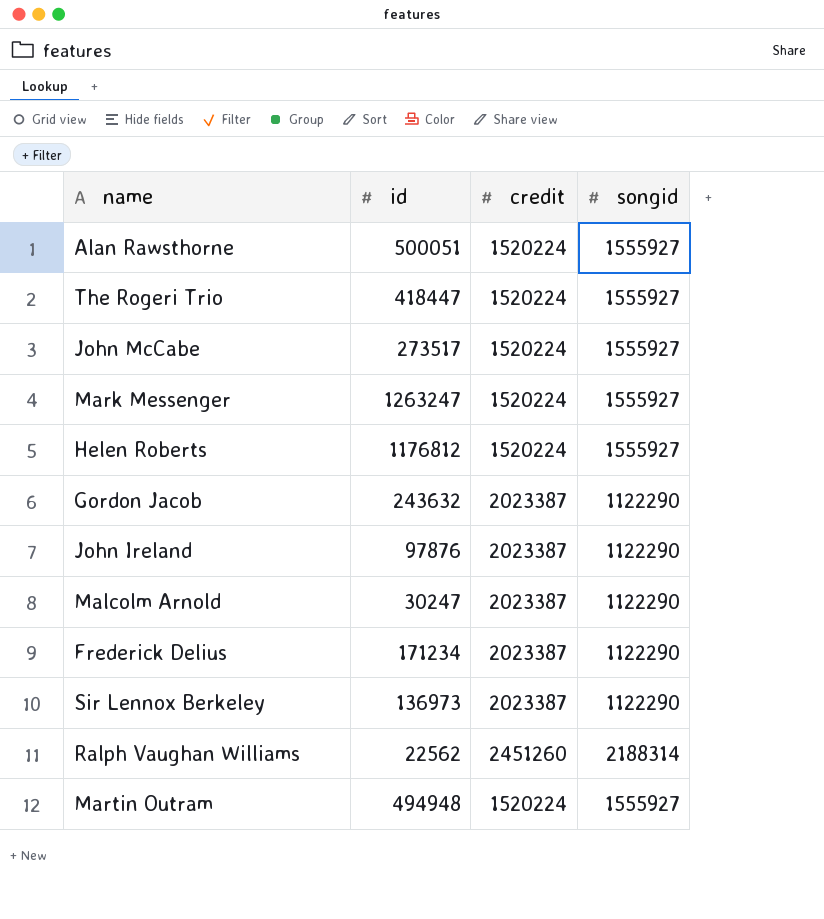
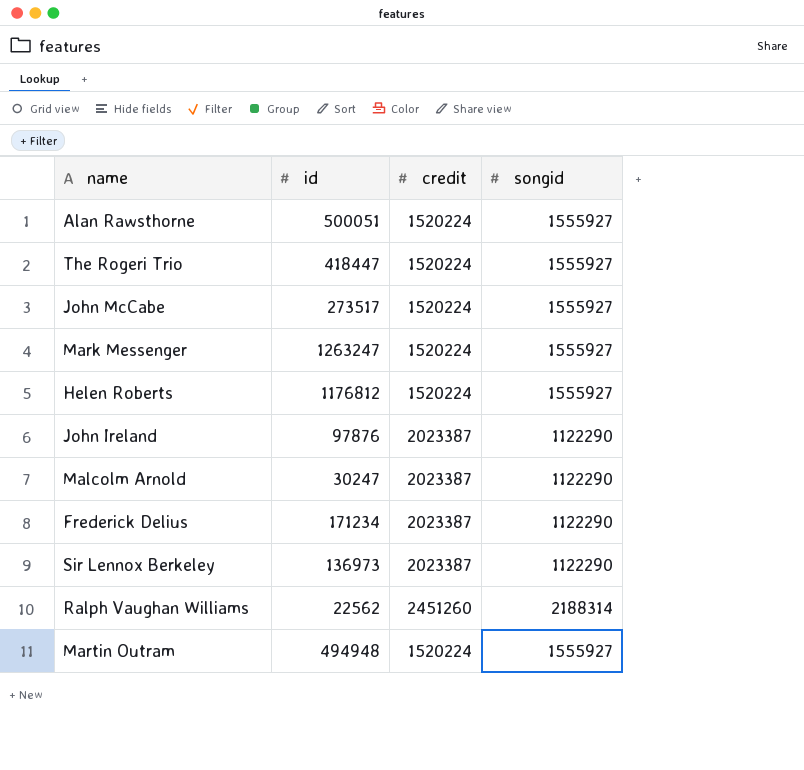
row Gordon Jacob: 243632 | 2023387 | 1122290 -> none

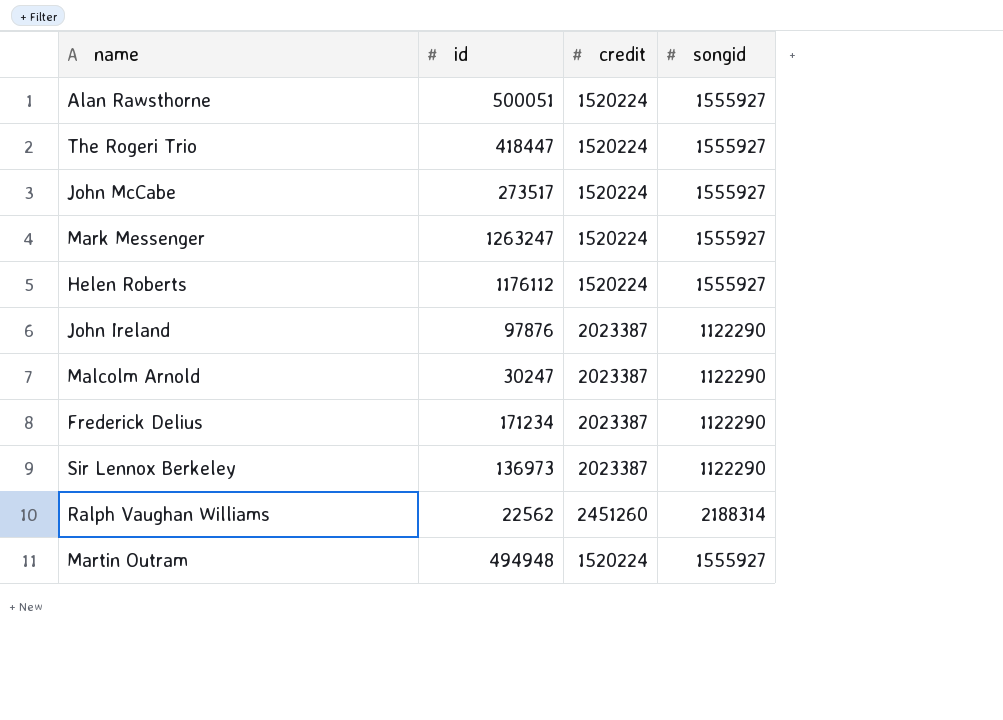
Helen Roberts | id: 1176812 -> 1176112

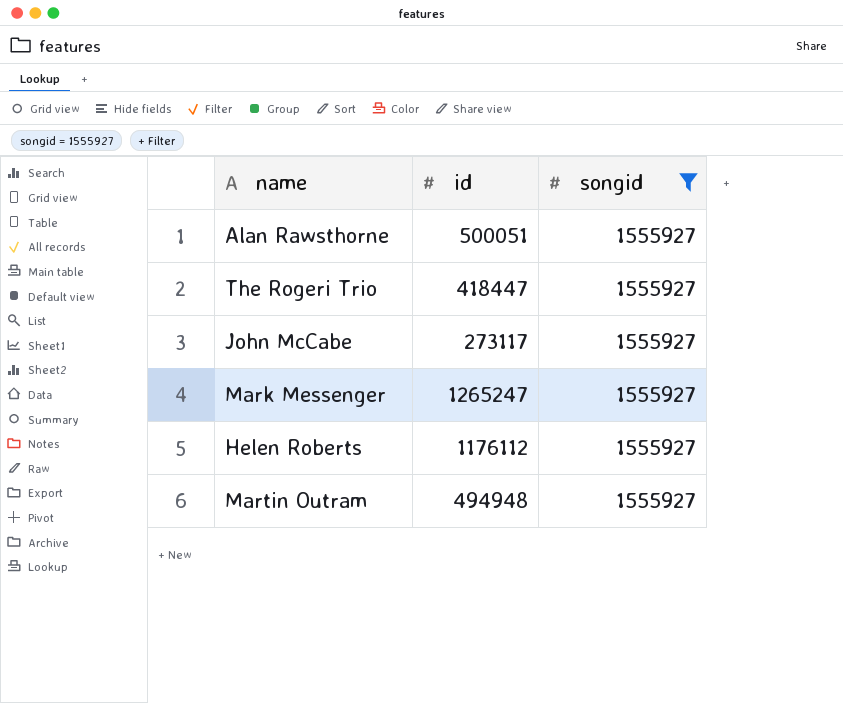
filter: none -> songid = 1555927
column credit | position: 3 -> none
John McCabe | id: 273517 -> 273117
Mark Messenger | id: 1263247 -> 1265247

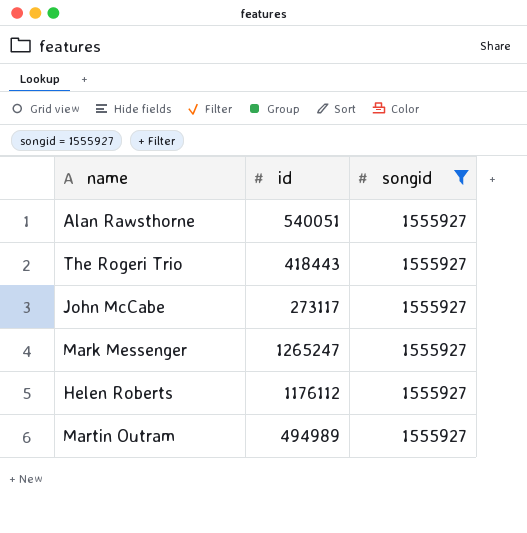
Alan Rawsthorne | id: 500051 -> 540051
The Rogeri Trio | id: 418447 -> 418443
Martin Outram | id: 494948 -> 494989

